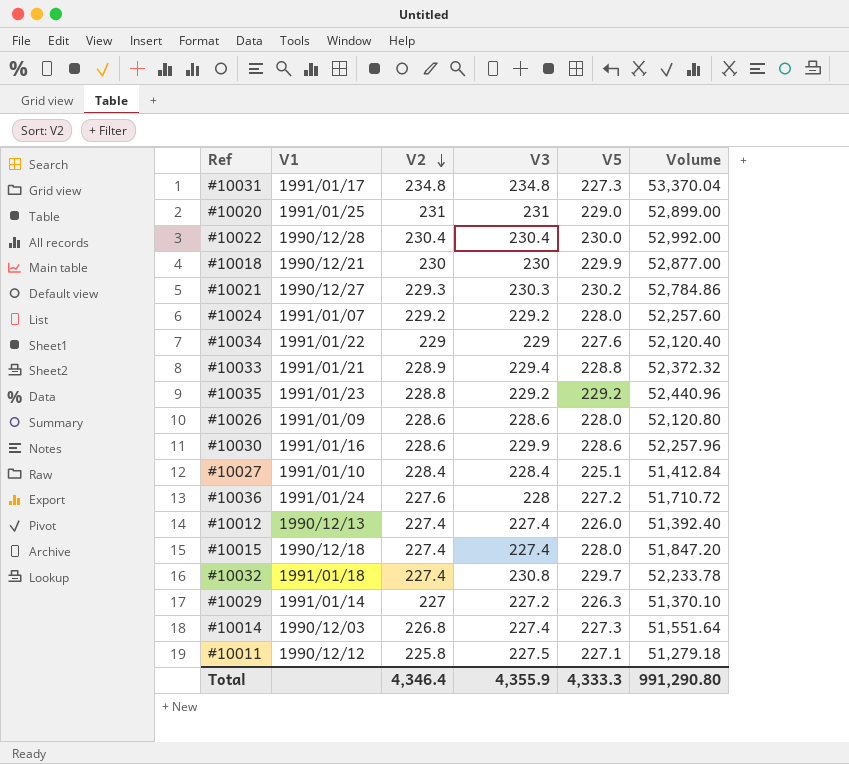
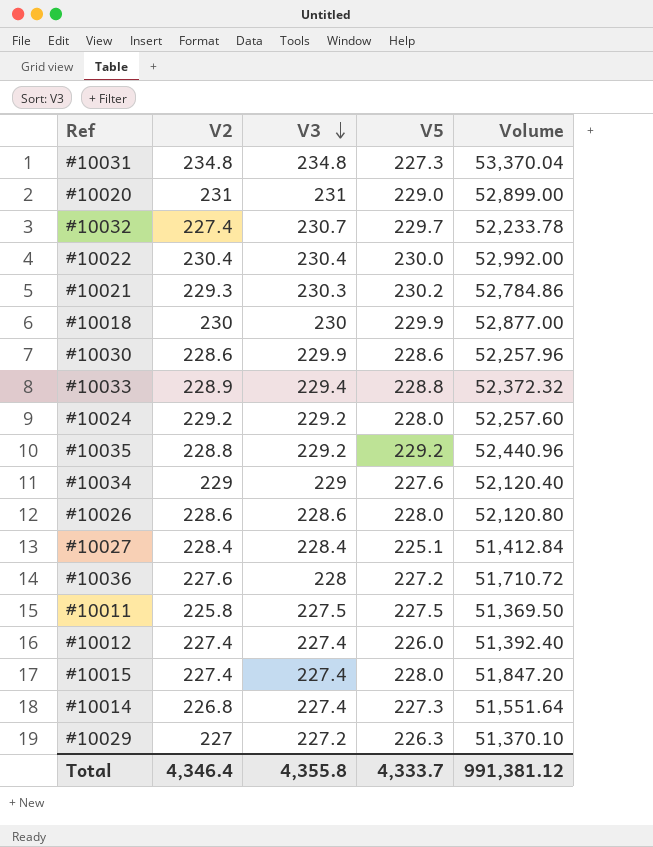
row order: V2 descending -> V3 descending
column V1 | position: 2 -> none
#10032 | V3: 230.8 -> 230.7
#10011 | V5: 227.1 -> 227.5
#10011 | Volume: 51,279.18 -> 51,369.50
Total | V3: 4,355.9 -> 4,355.8
Total | V5: 4,333.3 -> 4,333.7
Total | Volume: 991,290.80 -> 991,381.12

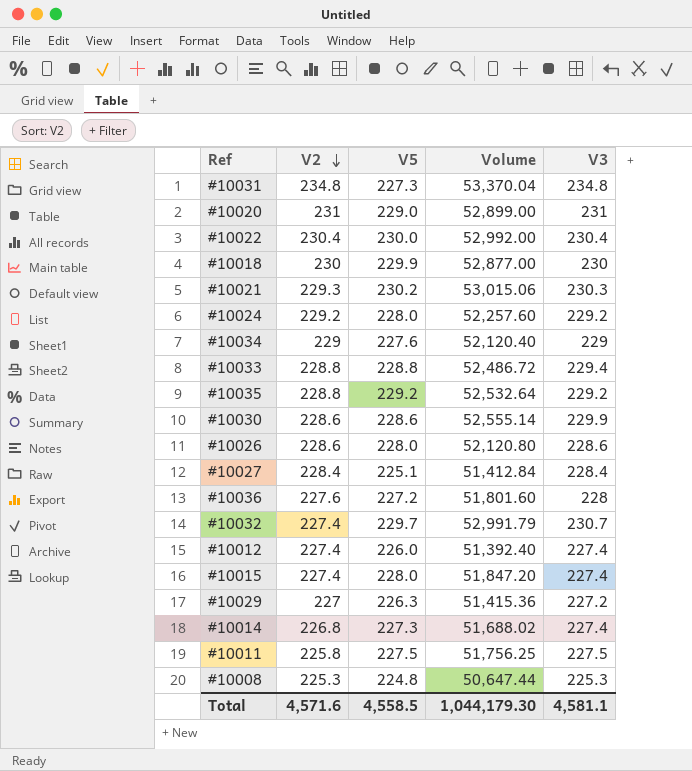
row order: V3 descending -> V2 descending
column Volume | formula: [V2] * [V5] -> [V5] * [V3]
column V3 | position: 3 -> 5
#10033 | V2: 228.9 -> 228.8
row #10008: none -> 225.3 | 224.8 | 50,647.44 | 225.3
Total | V2: 4,346.4 -> 4,571.6
Total | V5: 4,333.7 -> 4,558.5
Total | Volume: 991,381.12 -> 1,044,179.30
Total | V3: 4,355.8 -> 4,581.1

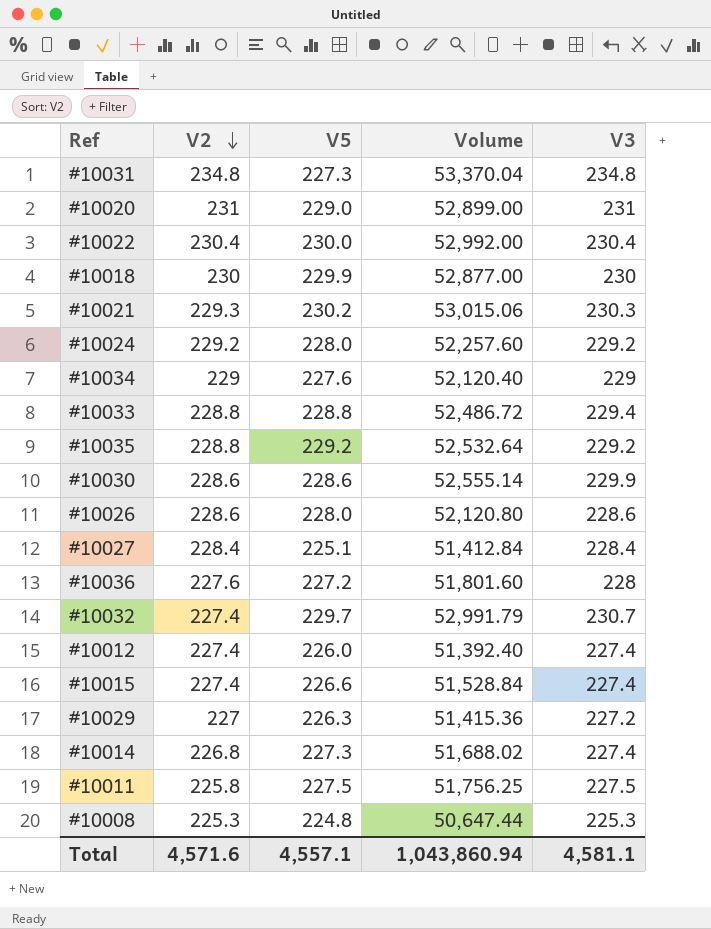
#10015 | V5: 228.0 -> 226.6
#10015 | Volume: 51,847.20 -> 51,528.84
Total | V5: 4,558.5 -> 4,557.1
Total | Volume: 1,044,179.30 -> 1,043,860.94

